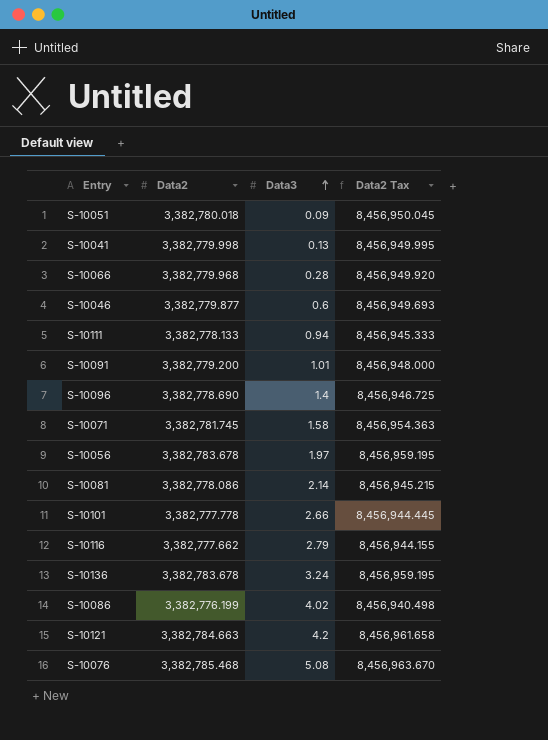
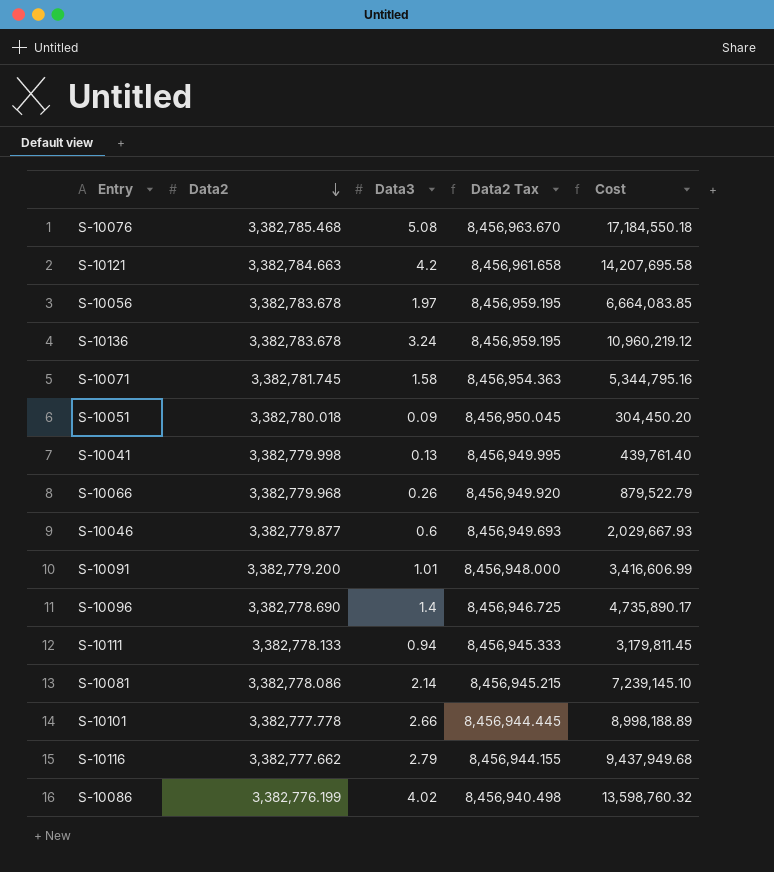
row order: Data3 ascending -> Data2 descending
column Cost | formula: none -> [Data2] * [Data3]
S-10066 | Data3: 0.28 -> 0.26

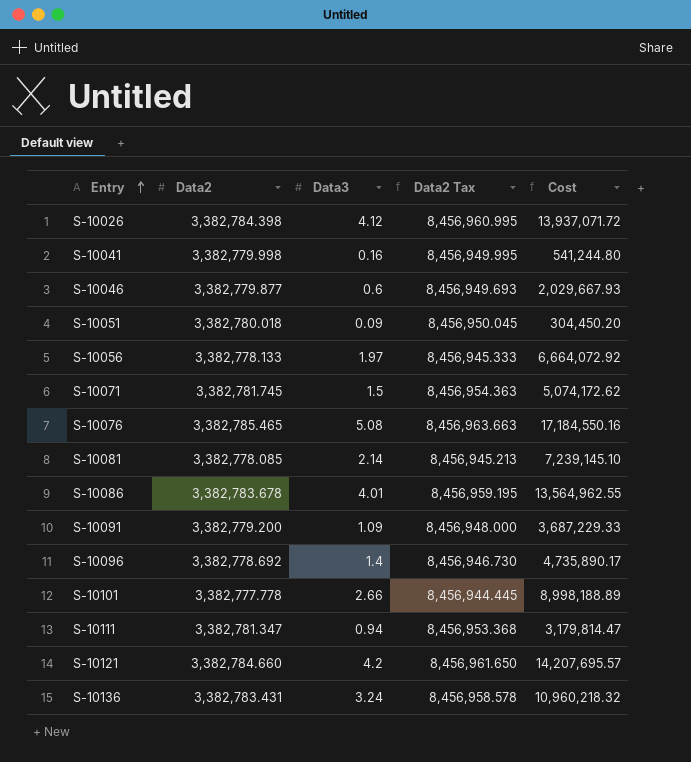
row order: Data2 descending -> Entry ascending
row S-10066: 3,382,779.968 | 0.26 | 8,456,949.920 | 879,522.79 -> none
row S-10116: 3,382,777.662 | 2.79 | 8,456,944.155 | 9,437,949.68 -> none
row S-10026: none -> 3,382,784.398 | 4.12 | 8,456,960.995 | 13,937,071.72
S-10041 | Data3: 0.13 -> 0.16
S-10041 | Cost: 439,761.40 -> 541,244.80
S-10056 | Data2: 3,382,783.678 -> 3,382,778.133
S-10056 | Data2 Tax: 8,456,959.195 -> 8,456,945.333
S-10056 | Cost: 6,664,083.85 -> 6,664,072.92
S-10071 | Data3: 1.58 -> 1.5
S-10071 | Cost: 5,344,795.16 -> 5,074,172.62
S-10076 | Data2: 3,382,785.468 -> 3,382,785.465
S-10076 | Data2 Tax: 8,456,963.670 -> 8,456,963.663
S-10076 | Cost: 17,184,550.18 -> 17,184,550.16
S-10081 | Data2: 3,382,778.086 -> 3,382,778.085
S-10081 | Data2 Tax: 8,456,945.215 -> 8,456,945.213
S-10086 | Data2: 3,382,776.199 -> 3,382,783.678
S-10086 | Data3: 4.02 -> 4.01
S-10086 | Data2 Tax: 8,456,940.498 -> 8,456,959.195
S-10086 | Cost: 13,598,760.32 -> 13,564,962.55
S-10091 | Data3: 1.01 -> 1.09
S-10091 | Cost: 3,416,606.99 -> 3,687,229.33
S-10096 | Data2: 3,382,778.690 -> 3,382,778.692
S-10096 | Data2 Tax: 8,456,946.725 -> 8,456,946.730
S-10111 | Data2: 3,382,778.133 -> 3,382,781.347
S-10111 | Data2 Tax: 8,456,945.333 -> 8,456,953.368
S-10111 | Cost: 3,179,811.45 -> 3,179,814.47
S-10121 | Data2: 3,382,784.663 -> 3,382,784.660
S-10121 | Data2 Tax: 8,456,961.658 -> 8,456,961.650
S-10121 | Cost: 14,207,695.58 -> 14,207,695.57
S-10136 | Data2: 3,382,783.678 -> 3,382,783.431
S-10136 | Data2 Tax: 8,456,959.195 -> 8,456,958.578
S-10136 | Cost: 10,960,219.12 -> 10,960,218.32

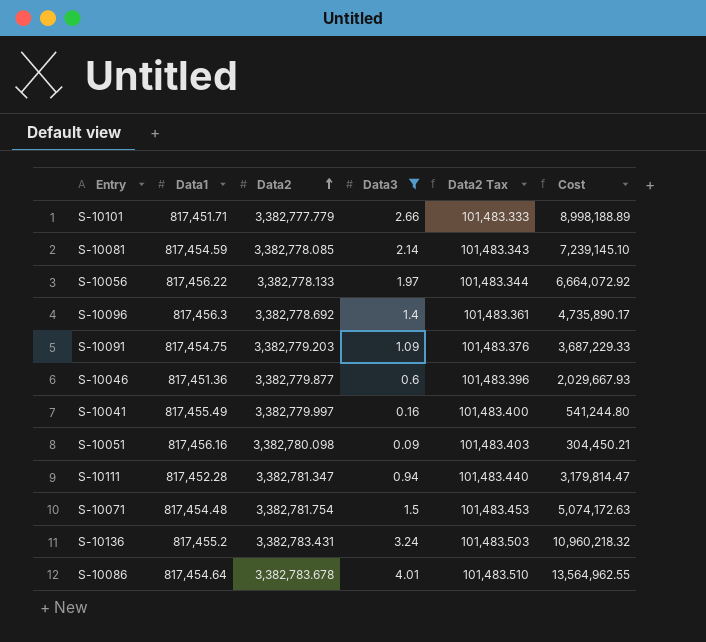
filter: none -> Data3 <= 4.01
row order: Entry ascending -> Data2 ascending
column Data1 | position: none -> 2
column Data2 Tax | formula: [Data2] * 2.5 -> [Data2] * 0.03
S-10101 | Data2: 3,382,777.778 -> 3,382,777.779
S-10091 | Data2: 3,382,779.200 -> 3,382,779.203
S-10041 | Data2: 3,382,779.998 -> 3,382,779.997
S-10051 | Data2: 3,382,780.018 -> 3,382,780.098
S-10051 | Cost: 304,450.20 -> 304,450.21
S-10071 | Data2: 3,382,781.745 -> 3,382,781.754
S-10071 | Cost: 5,074,172.62 -> 5,074,172.63

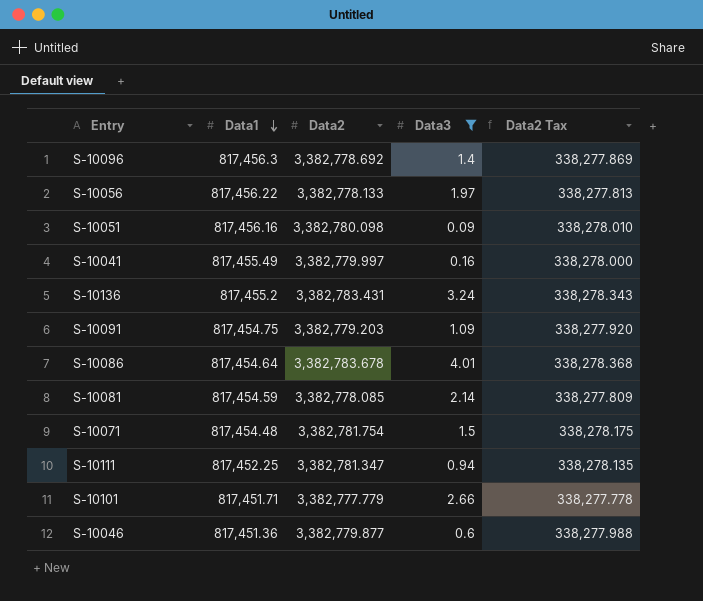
row order: Data2 ascending -> Data1 descending
column Cost | formula: [Data2] * [Data3] -> none
column Data2 Tax | formula: [Data2] * 0.03 -> [Data2] * 0.1
S-10111 | Data1: 817,452.28 -> 817,452.25

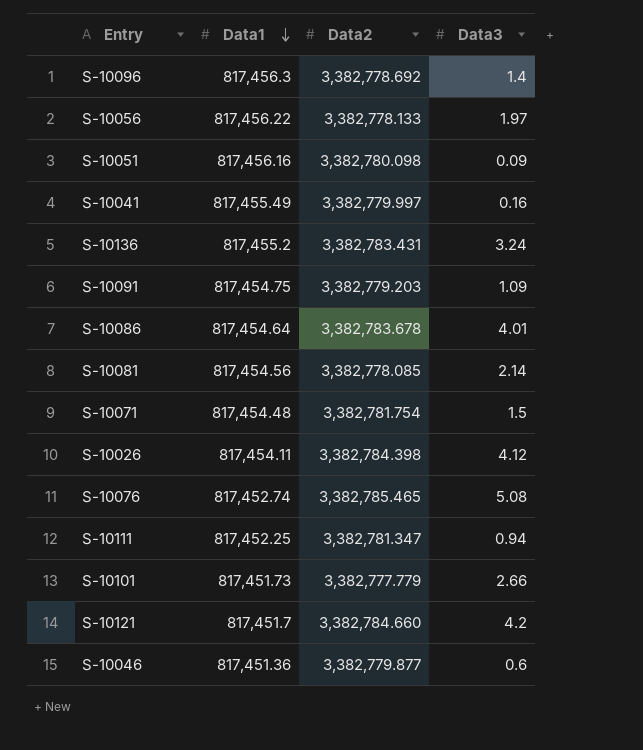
filter: Data3 <= 4.01 -> none
column Data2 Tax | formula: [Data2] * 0.1 -> none
S-10081 | Data1: 817,454.59 -> 817,454.56
S-10101 | Data1: 817,451.71 -> 817,451.73

